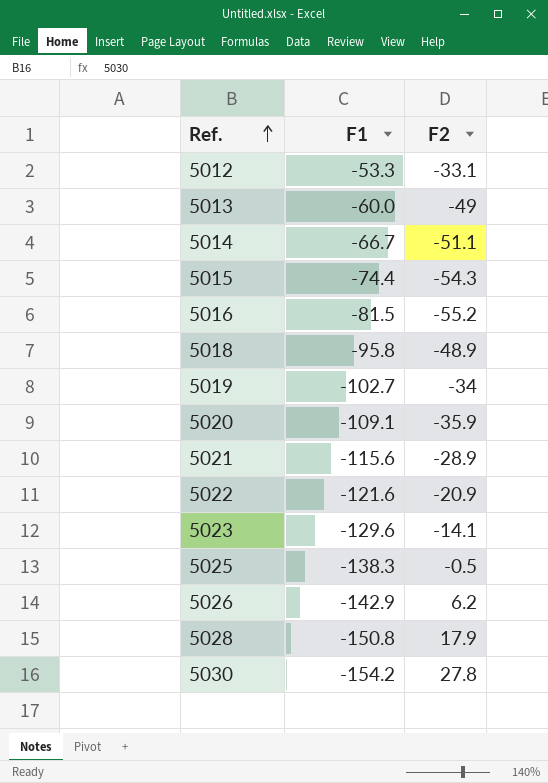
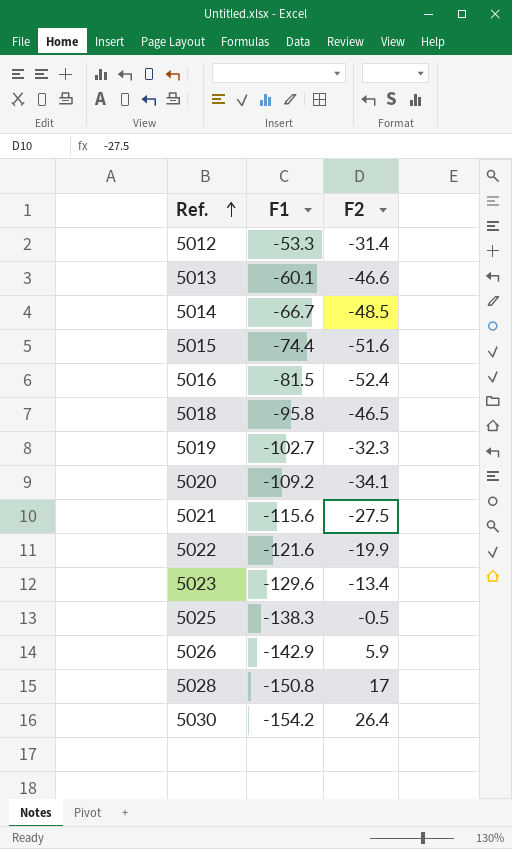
5012 | F2: -33.1 -> -31.4
5013 | F1: -60.0 -> -60.1
5013 | F2: -49 -> -46.6
5014 | F2: -51.1 -> -48.5
5015 | F2: -54.3 -> -51.6
5016 | F2: -55.2 -> -52.4
5018 | F2: -48.9 -> -46.5
5019 | F2: -34 -> -32.3
5020 | F1: -109.1 -> -109.2
5020 | F2: -35.9 -> -34.1
5021 | F2: -28.9 -> -27.5
5022 | F2: -20.9 -> -19.9
5023 | F2: -14.1 -> -13.4
5026 | F2: 6.2 -> 5.9
5028 | F2: 17.9 -> 17
5030 | F2: 27.8 -> 26.4

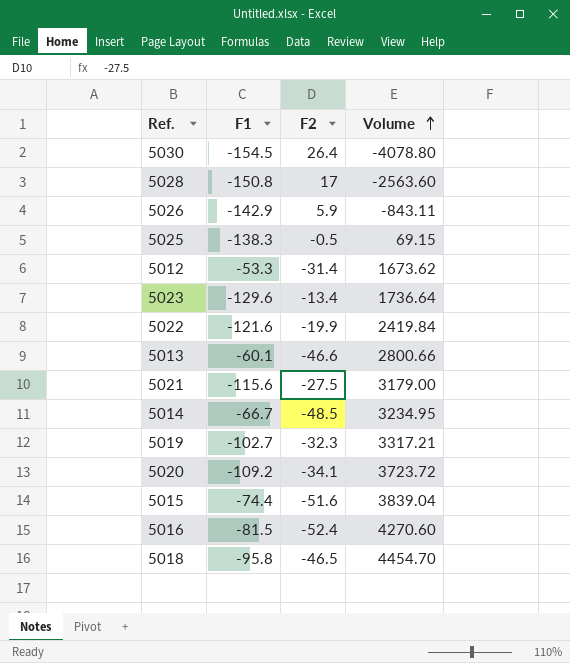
row order: Ref. ascending -> Volume ascending
column Volume | formula: none -> [F1] * [F2]
5030 | F1: -154.2 -> -154.5

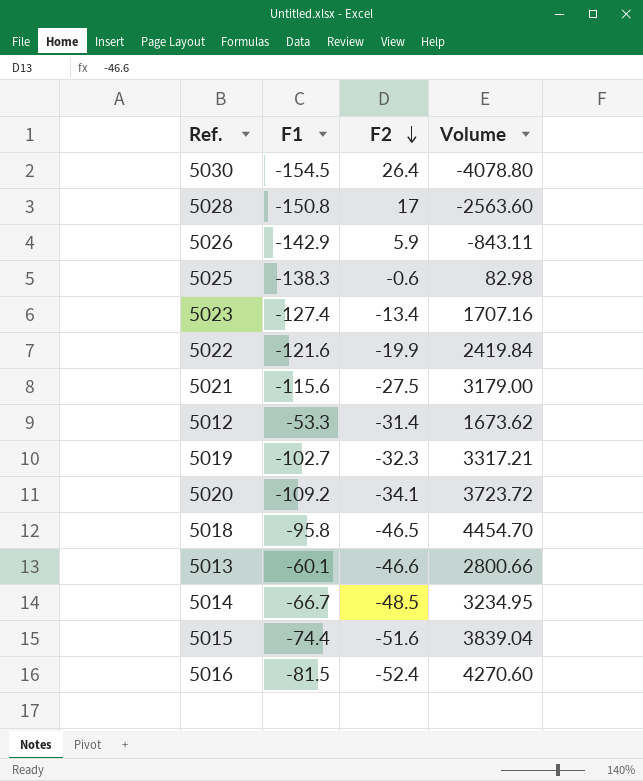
row order: Volume ascending -> F2 descending
5025 | F2: -0.5 -> -0.6
5025 | Volume: 69.15 -> 82.98
5023 | F1: -129.6 -> -127.4
5023 | Volume: 1736.64 -> 1707.16

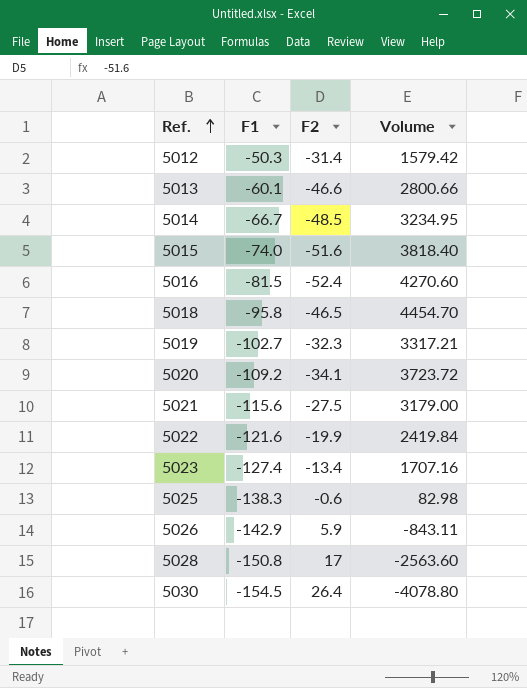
row order: F2 descending -> Ref. ascending
5012 | F1: -53.3 -> -50.3
5012 | Volume: 1673.62 -> 1579.42
5015 | F1: -74.4 -> -74.0
5015 | Volume: 3839.04 -> 3818.40

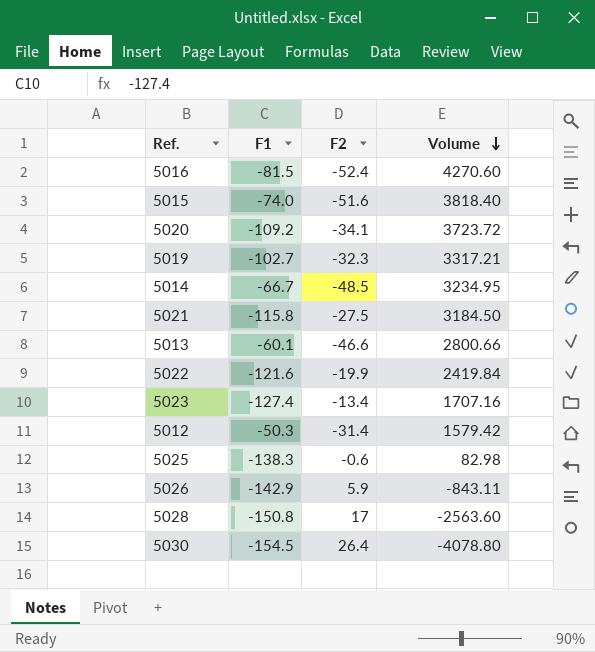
row order: Ref. ascending -> Volume descending
row 5018: -95.8 | -46.5 | 4454.70 -> none
5021 | F1: -115.6 -> -115.8
5021 | Volume: 3179.00 -> 3184.50

